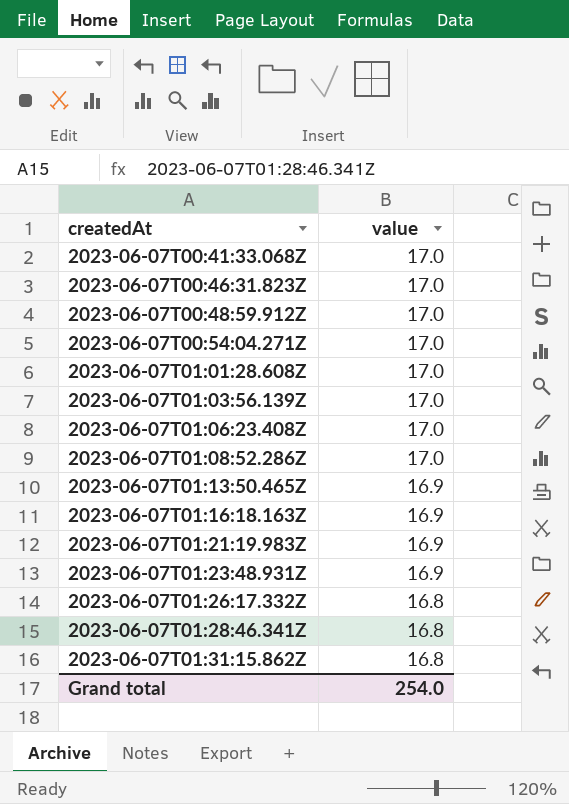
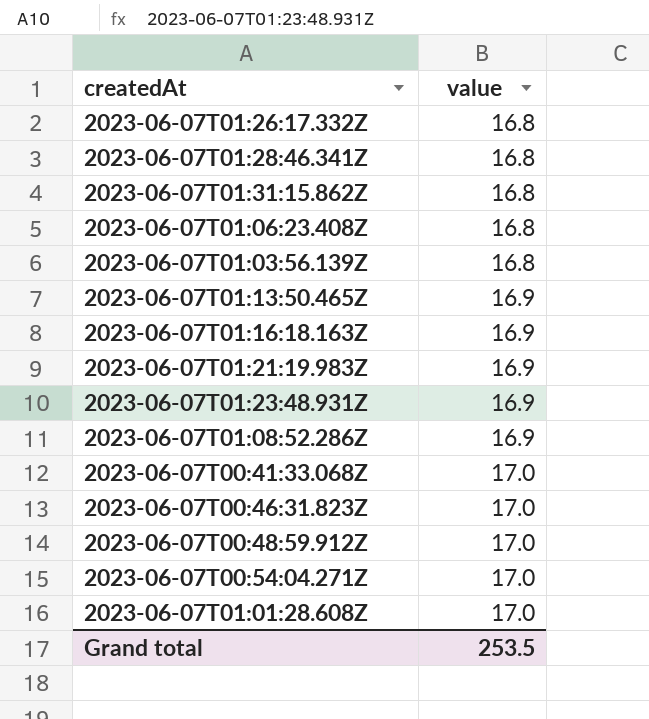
row order: createdAt ascending -> value ascending
2023-06-07T01:06:23.408Z | value: 17.0 -> 16.8
2023-06-07T01:03:56.139Z | value: 17.0 -> 16.8
2023-06-07T01:08:52.286Z | value: 17.0 -> 16.9
Grand total | value: 254.0 -> 253.5

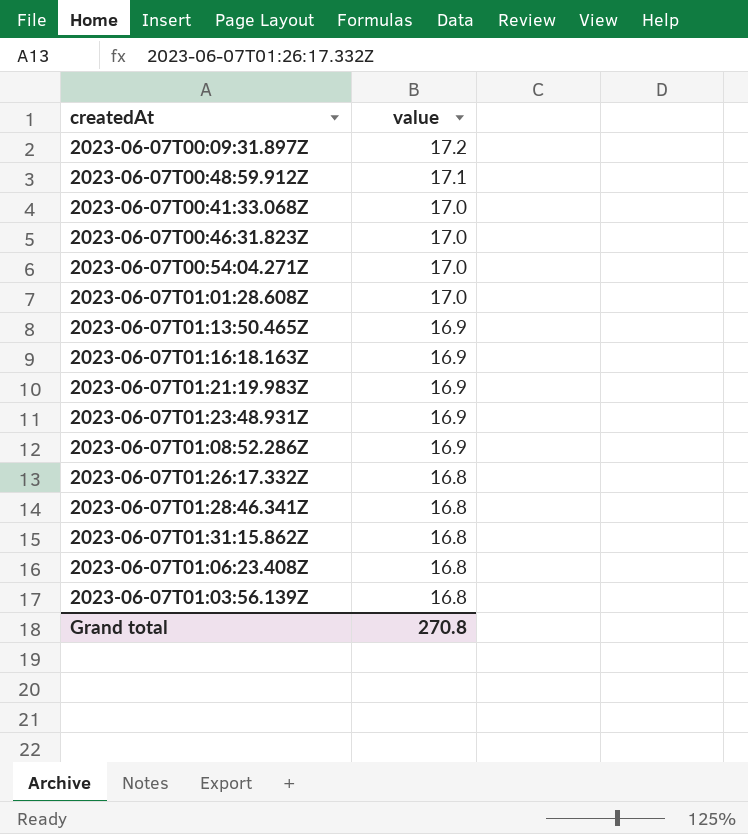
row order: value ascending -> value descending
row 2023-06-07T00:09:31.897Z: none -> 17.2
2023-06-07T00:48:59.912Z | value: 17.0 -> 17.1
Grand total | value: 253.5 -> 270.8

